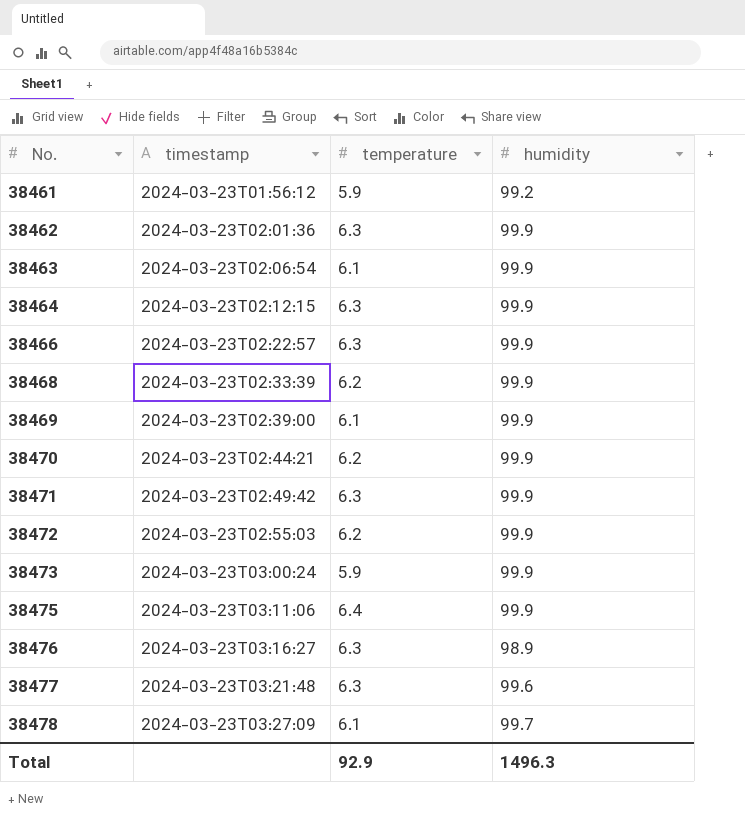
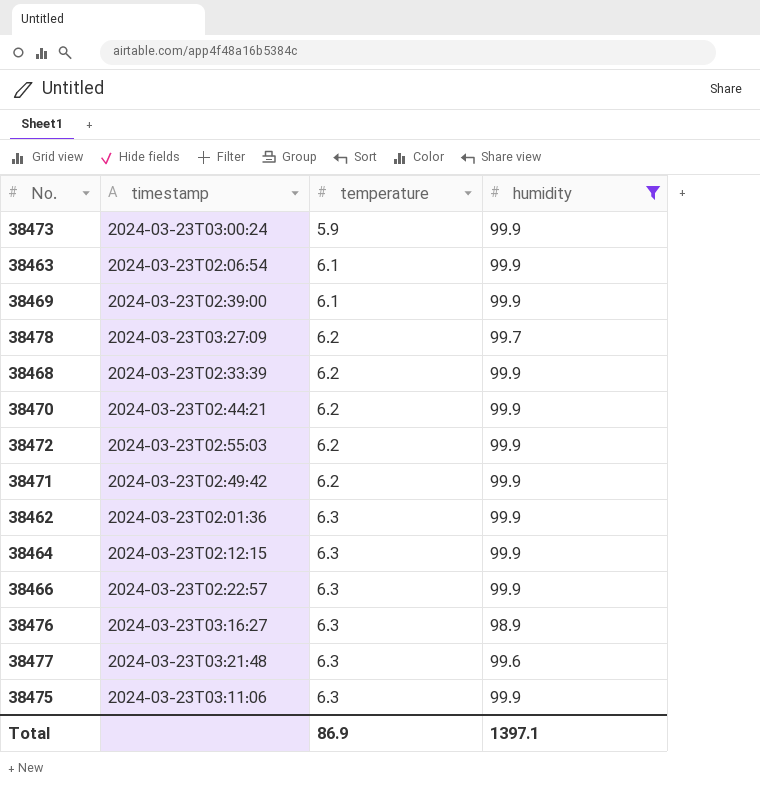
filter: none -> humidity != 99.2
row order: No. ascending -> temperature ascending
38478 | temperature: 6.1 -> 6.2
38471 | temperature: 6.3 -> 6.2
38475 | temperature: 6.4 -> 6.3
Total | temperature: 92.9 -> 86.9
Total | humidity: 1496.3 -> 1397.1

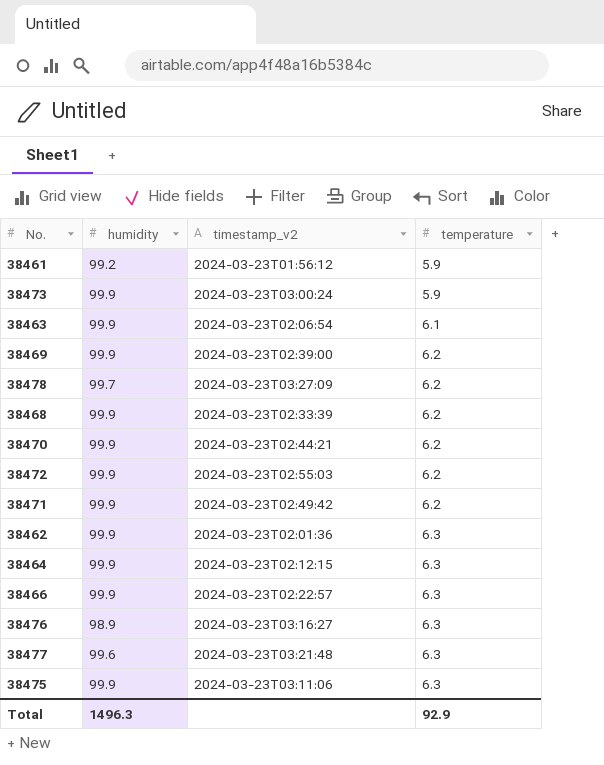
filter: humidity != 99.2 -> none
column humidity | position: 4 -> 2
column name: timestamp -> timestamp_v2
38469 | temperature: 6.1 -> 6.2
Total | humidity: 1397.1 -> 1496.3
Total | temperature: 86.9 -> 92.9

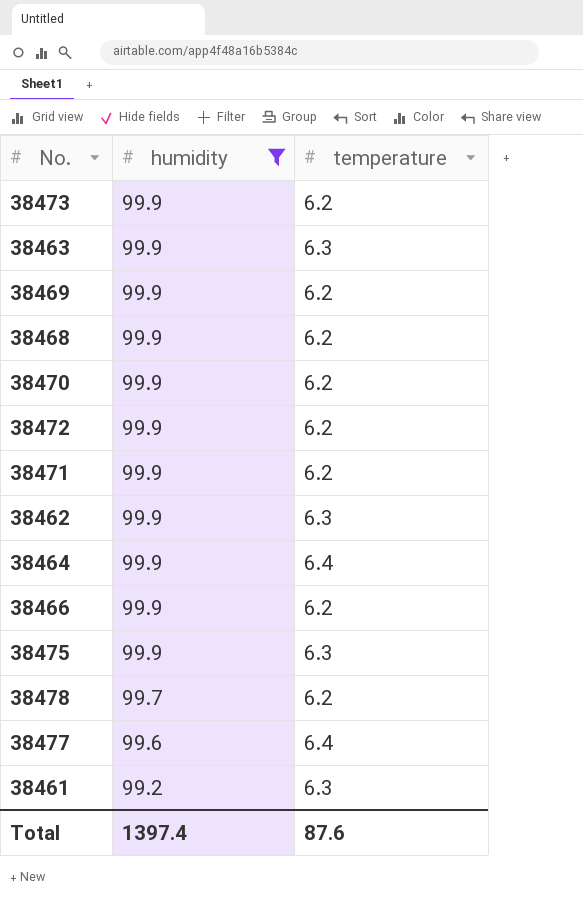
filter: none -> humidity != 98.9
row order: temperature ascending -> humidity descending
column timestamp_v2 | position: 3 -> none
38473 | temperature: 5.9 -> 6.2
38463 | temperature: 6.1 -> 6.3
38464 | temperature: 6.3 -> 6.4
38466 | temperature: 6.3 -> 6.2
38477 | temperature: 6.3 -> 6.4
38461 | temperature: 5.9 -> 6.3
Total | humidity: 1496.3 -> 1397.4
Total | temperature: 92.9 -> 87.6

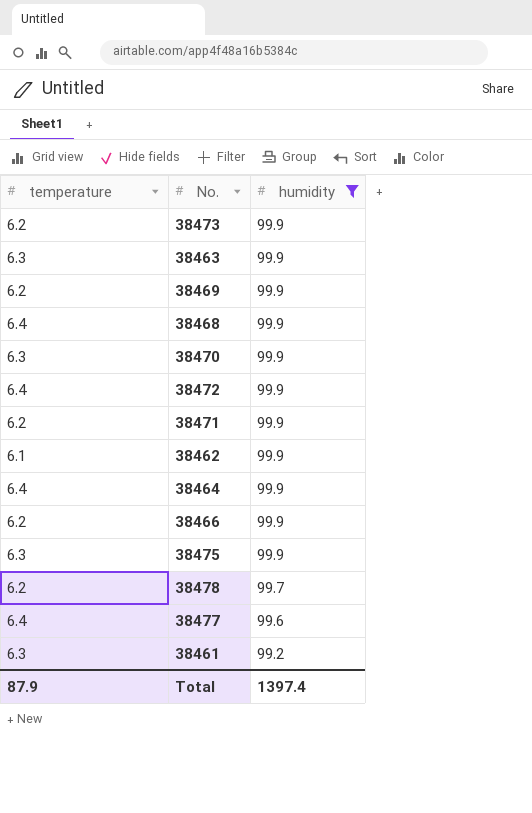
column temperature | position: 3 -> 1
38468 | temperature: 6.2 -> 6.4
38470 | temperature: 6.2 -> 6.3
38472 | temperature: 6.2 -> 6.4
38462 | temperature: 6.3 -> 6.1
Total | temperature: 87.6 -> 87.9

